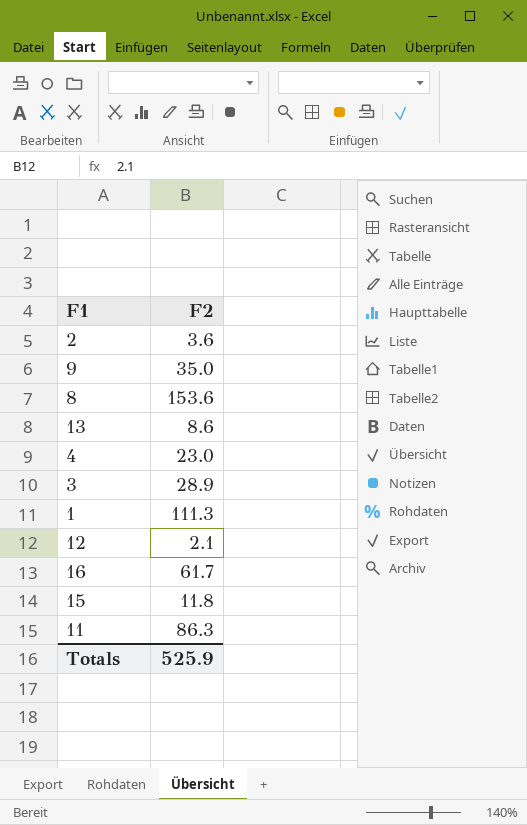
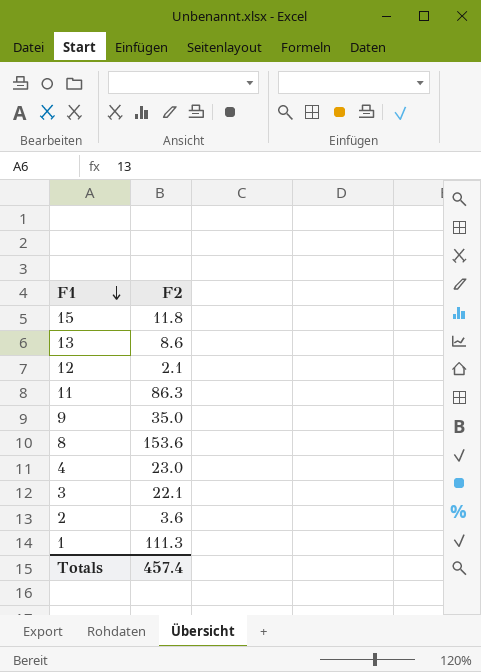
row order: none -> F1 descending
row 16: 61.7 -> none
3 | F2: 28.9 -> 22.1
Totals | F2: 525.9 -> 457.4

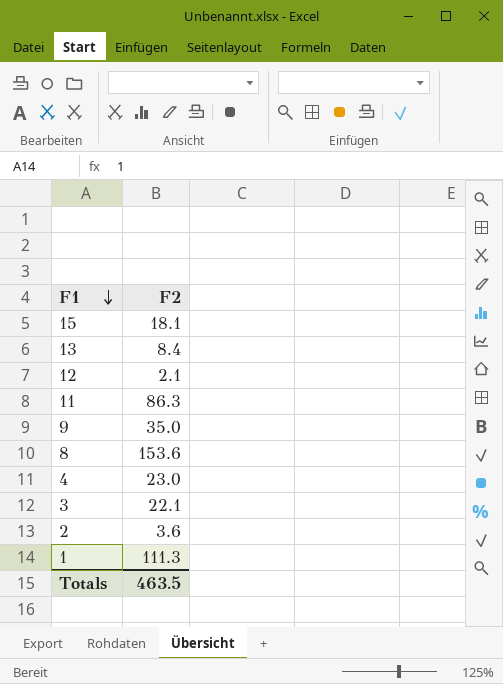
15 | F2: 11.8 -> 18.1
13 | F2: 8.6 -> 8.4
Totals | F2: 457.4 -> 463.5

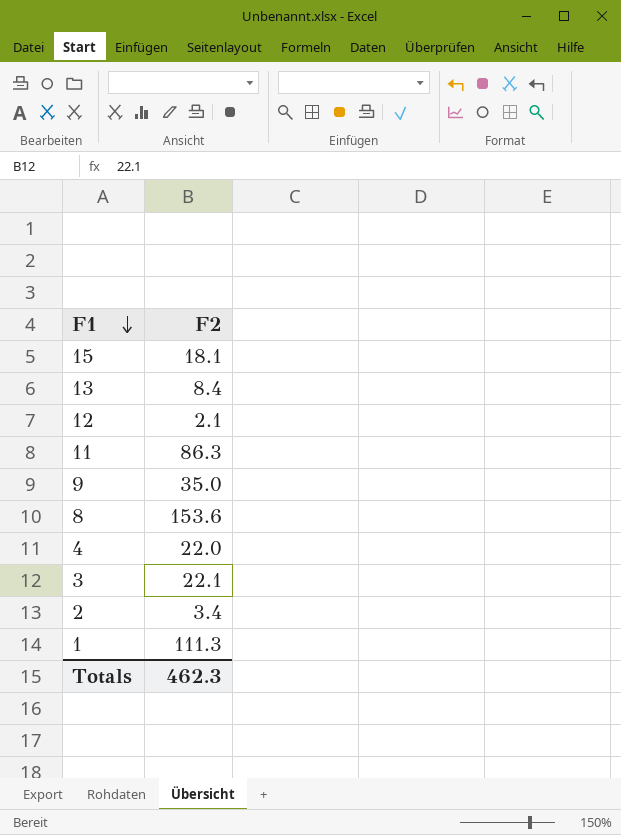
4 | F2: 23.0 -> 22.0
2 | F2: 3.6 -> 3.4
Totals | F2: 463.5 -> 462.3

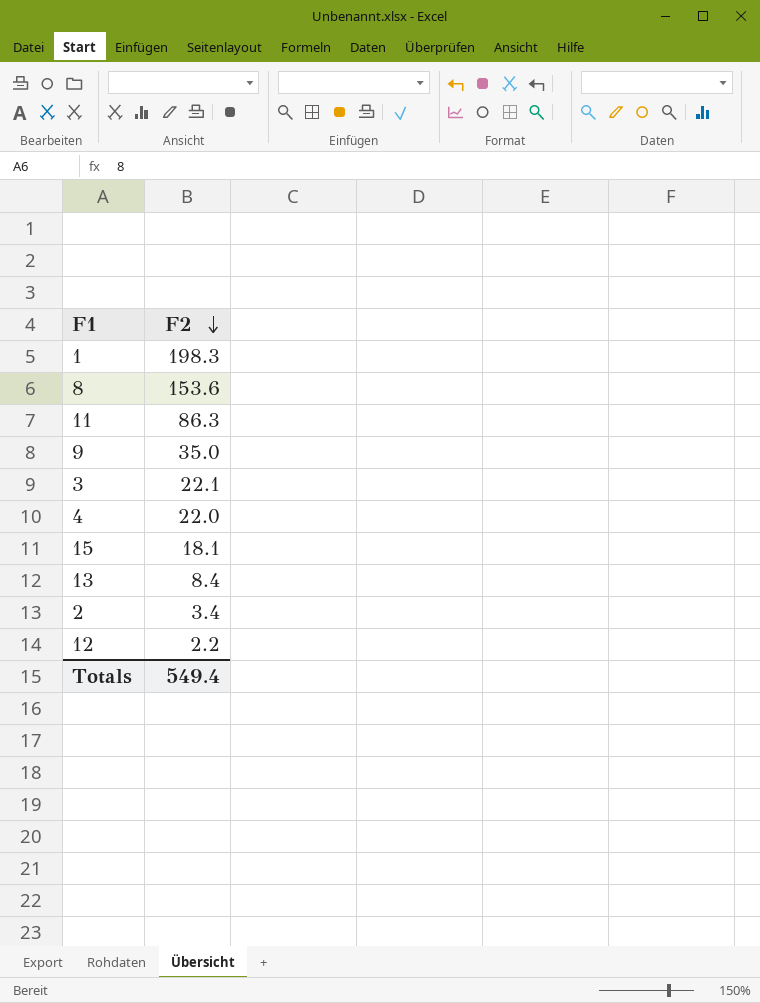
row order: F1 descending -> F2 descending
1 | F2: 111.3 -> 198.3
12 | F2: 2.1 -> 2.2
Totals | F2: 462.3 -> 549.4

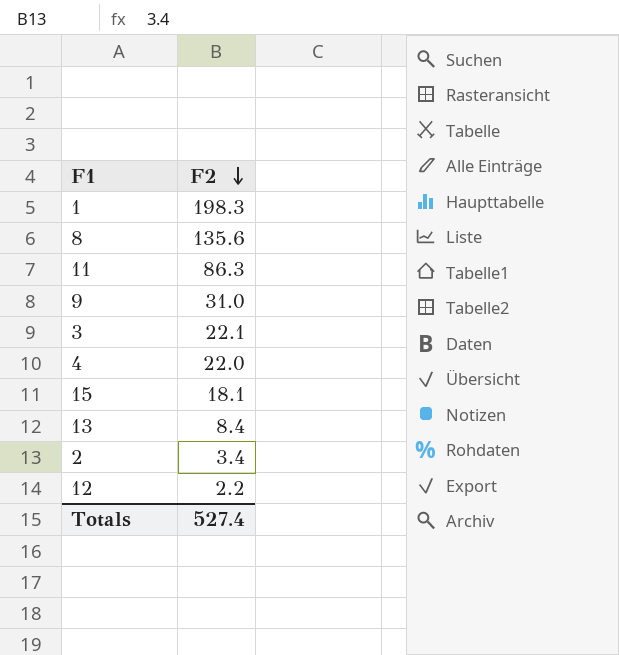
8 | F2: 153.6 -> 135.6
9 | F2: 35.0 -> 31.0
Totals | F2: 549.4 -> 527.4

